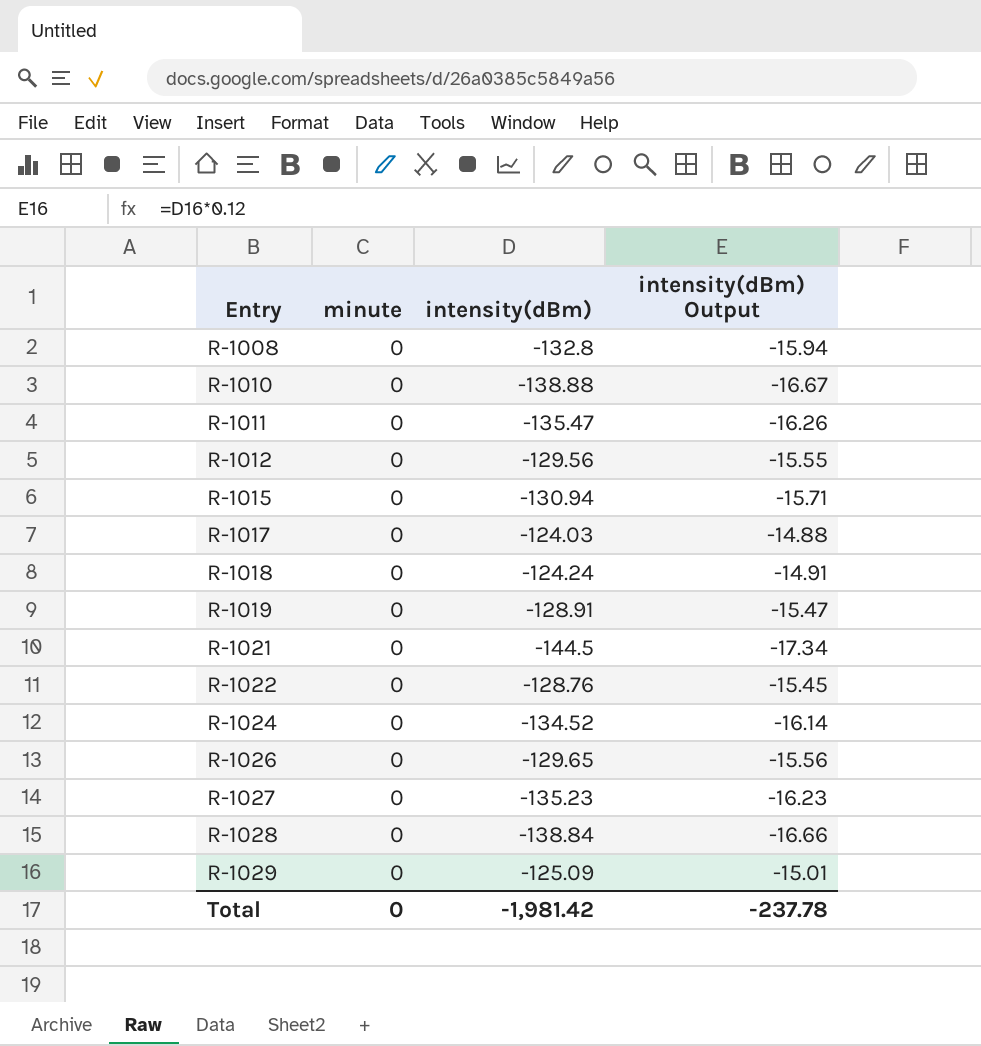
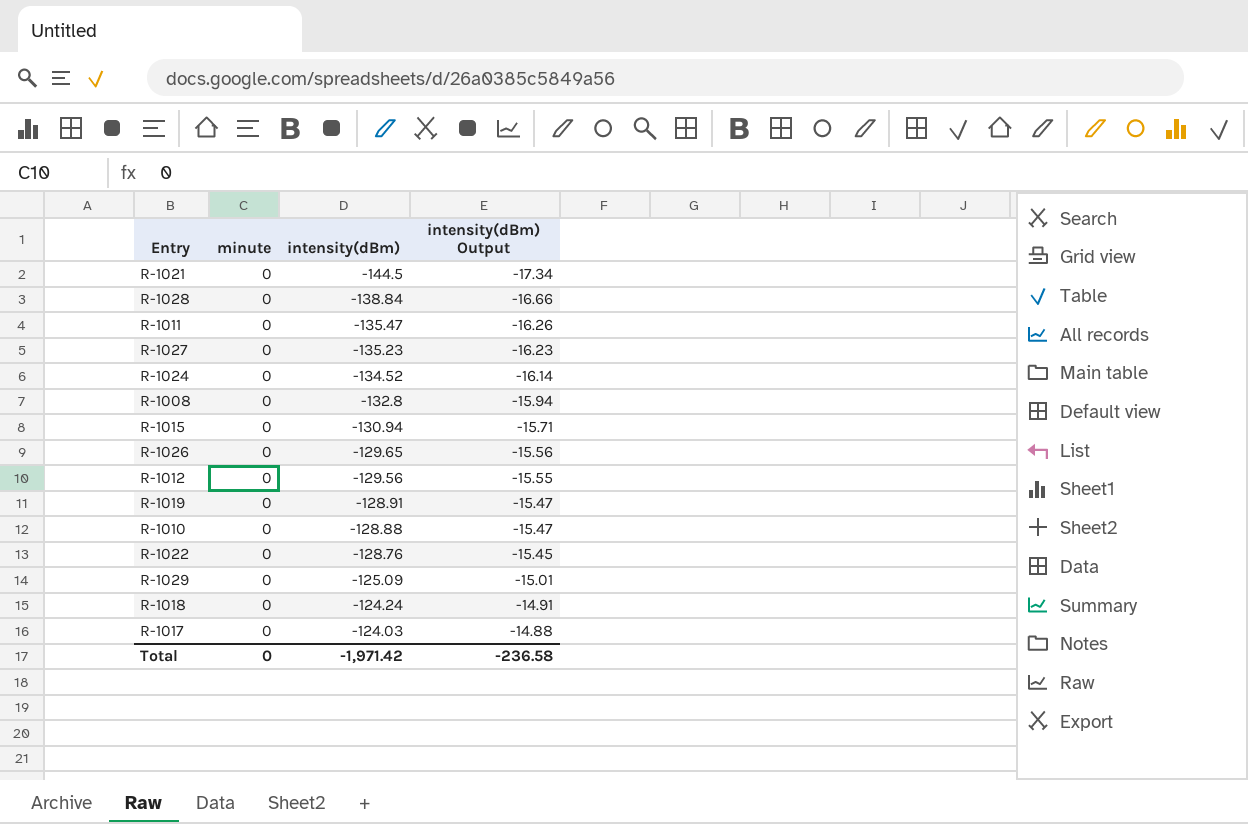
row order: Entry ascending -> intensity(dBm) ascending
R-1010 | intensity(dBm): -138.88 -> -128.88
R-1010 | intensity(dBm) Output: -16.67 -> -15.47
Total | intensity(dBm): -1,981.42 -> -1,971.42
Total | intensity(dBm) Output: -237.78 -> -236.58

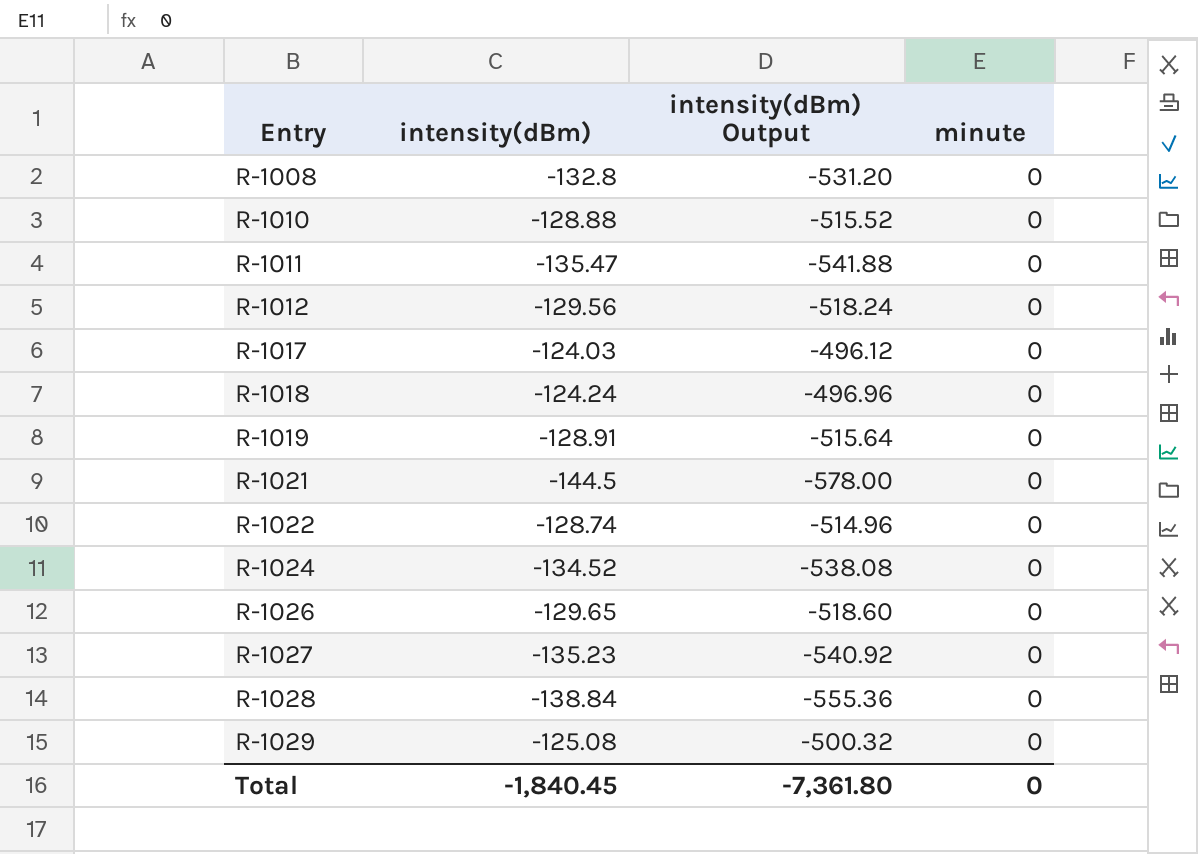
row order: intensity(dBm) ascending -> Entry ascending
column intensity(dBm) Output | formula: [intensity(dBm)] * 0.12 -> [intensity(dBm)] * 4
column minute | position: 2 -> 4
row R-1015: 0 | -130.94 | -15.71 -> none
R-1022 | intensity(dBm): -128.76 -> -128.74
R-1029 | intensity(dBm): -125.09 -> -125.08
Total | intensity(dBm): -1,971.42 -> -1,840.45
Total | intensity(dBm) Output: -236.58 -> -7,361.80

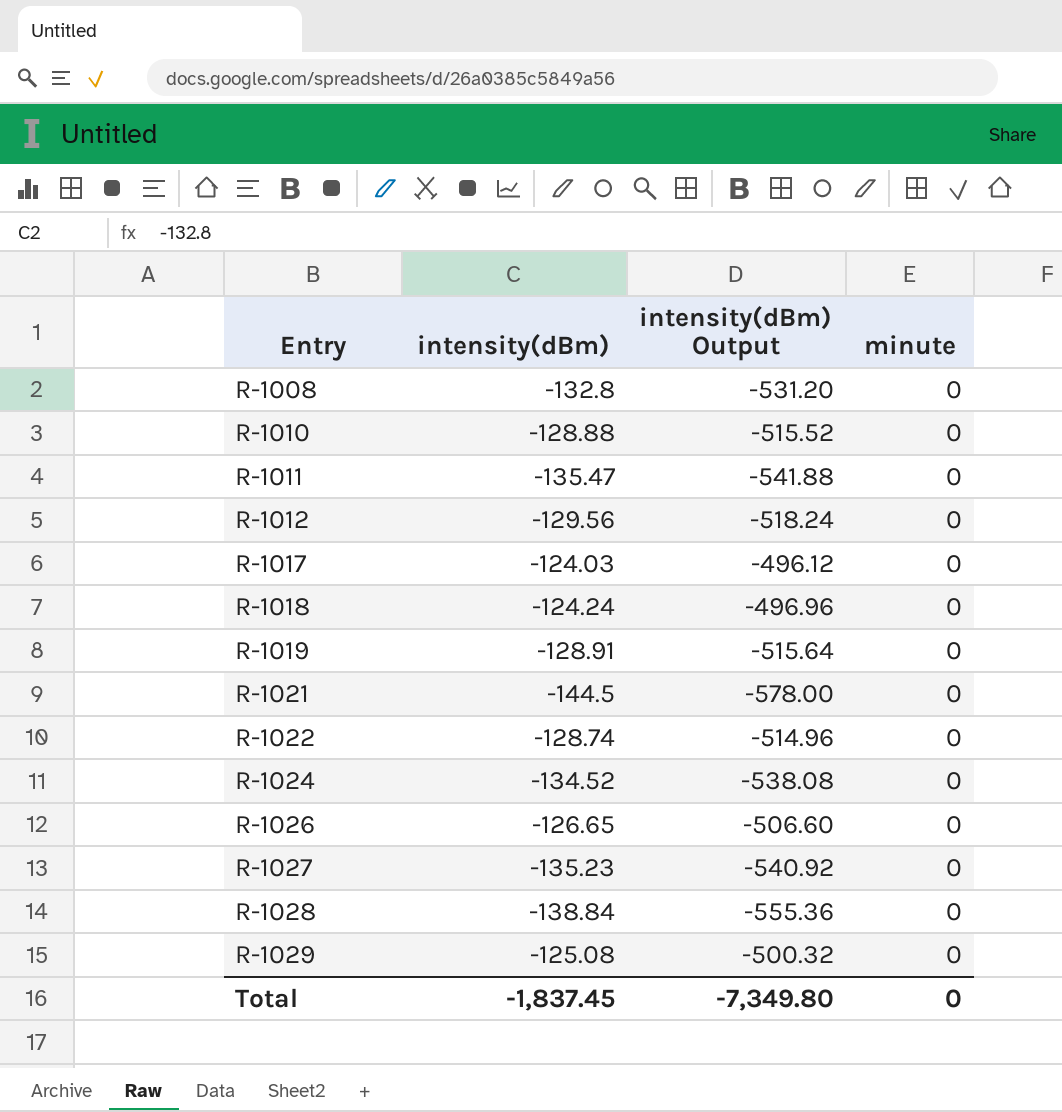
R-1026 | intensity(dBm): -129.65 -> -126.65
R-1026 | intensity(dBm) Output: -518.60 -> -506.60
Total | intensity(dBm): -1,840.45 -> -1,837.45
Total | intensity(dBm) Output: -7,361.80 -> -7,349.80

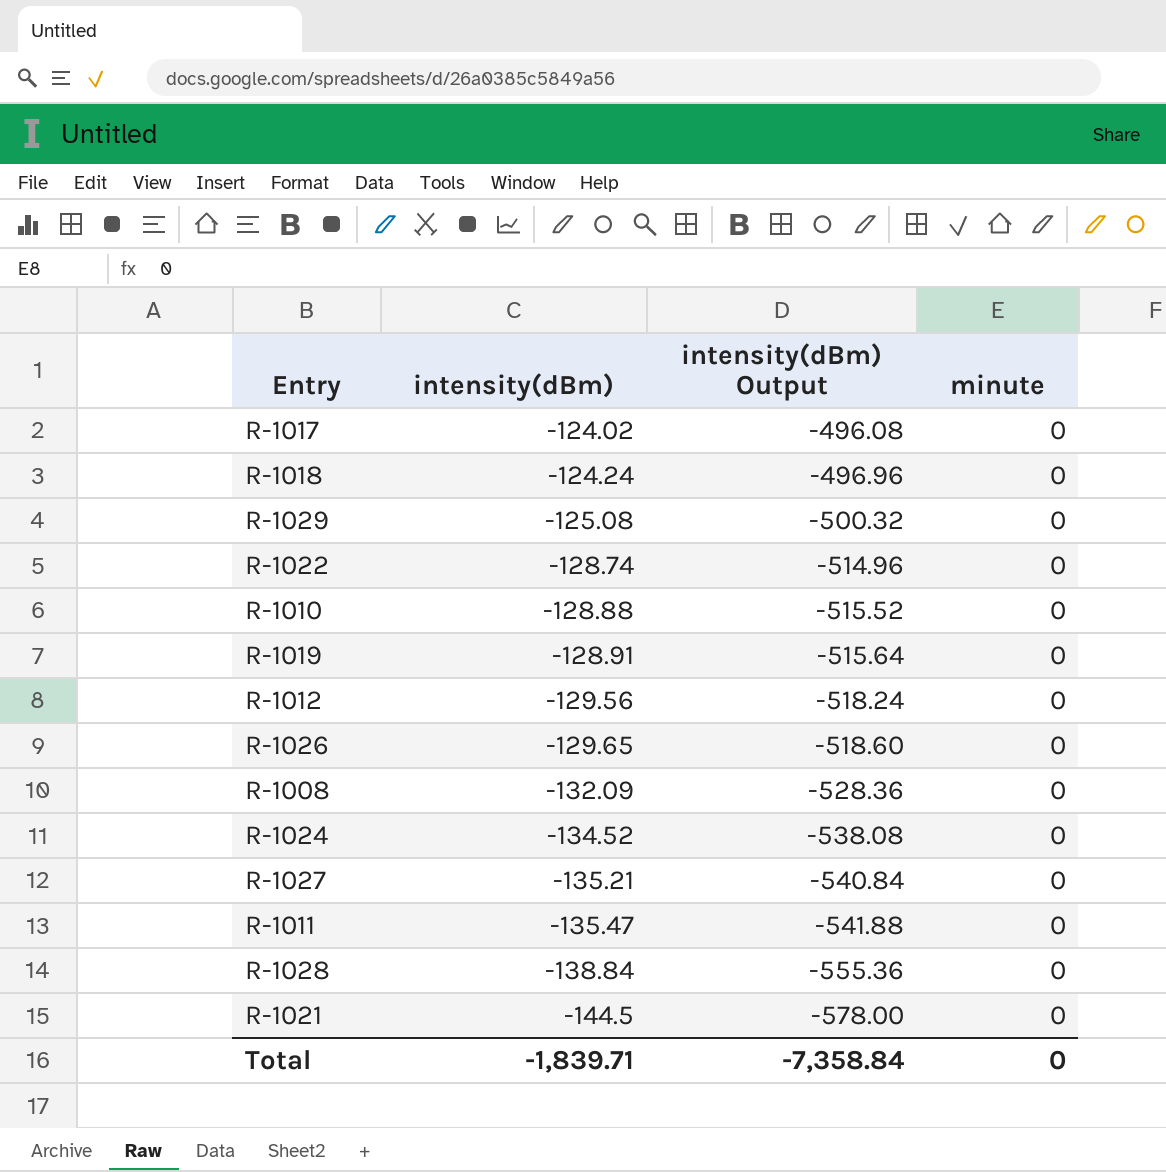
row order: Entry ascending -> intensity(dBm) descending
R-1017 | intensity(dBm): -124.03 -> -124.02
R-1017 | intensity(dBm) Output: -496.12 -> -496.08
R-1026 | intensity(dBm): -126.65 -> -129.65
R-1026 | intensity(dBm) Output: -506.60 -> -518.60
R-1008 | intensity(dBm): -132.8 -> -132.09
R-1008 | intensity(dBm) Output: -531.20 -> -528.36
R-1027 | intensity(dBm): -135.23 -> -135.21
R-1027 | intensity(dBm) Output: -540.92 -> -540.84
Total | intensity(dBm): -1,837.45 -> -1,839.71
Total | intensity(dBm) Output: -7,349.80 -> -7,358.84

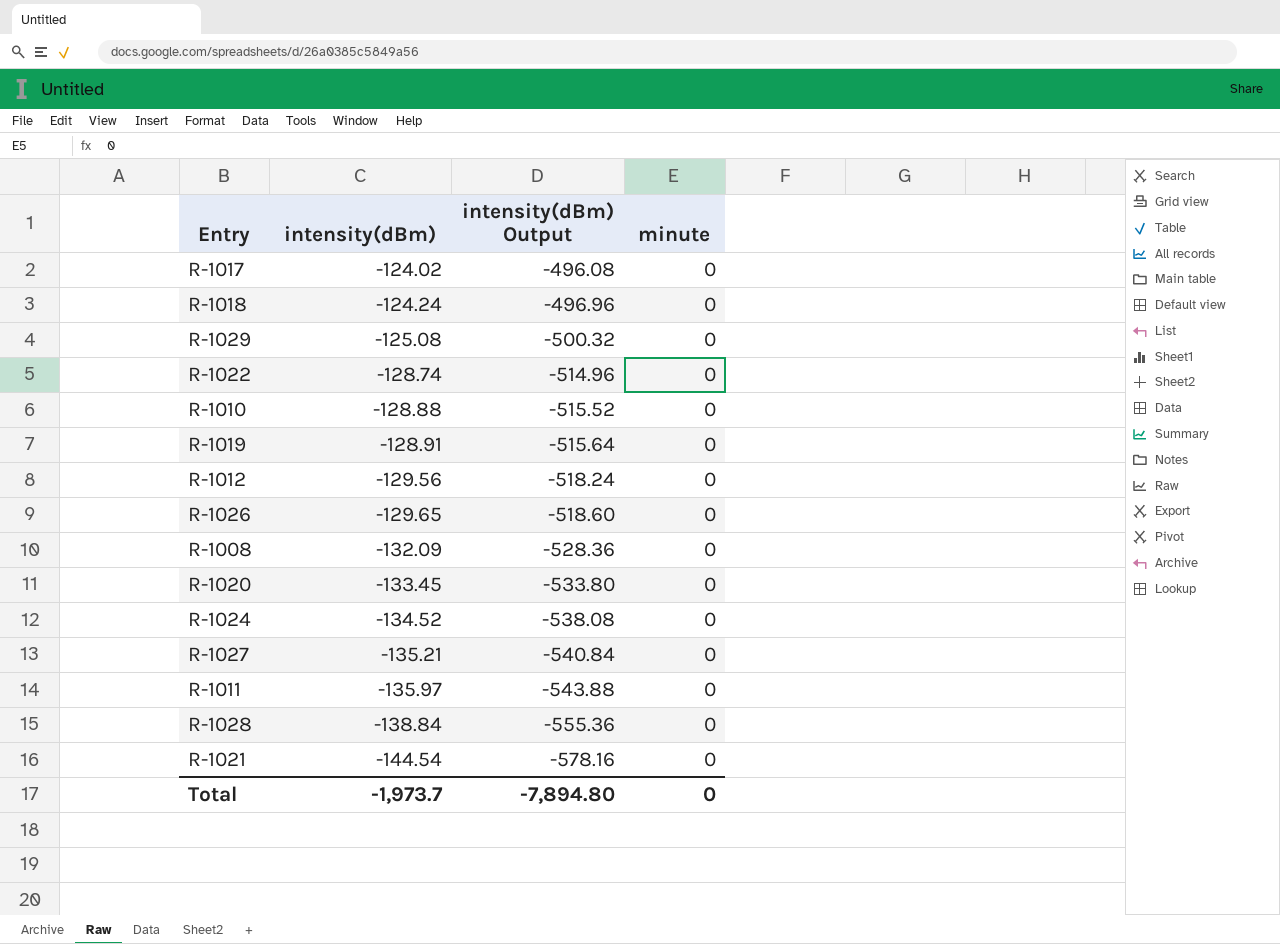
row R-1020: none -> -133.45 | -533.80 | 0
R-1011 | intensity(dBm): -135.47 -> -135.97
R-1011 | intensity(dBm) Output: -541.88 -> -543.88
R-1021 | intensity(dBm): -144.5 -> -144.54
R-1021 | intensity(dBm) Output: -578.00 -> -578.16
Total | intensity(dBm): -1,839.71 -> -1,973.7
Total | intensity(dBm) Output: -7,358.84 -> -7,894.80

